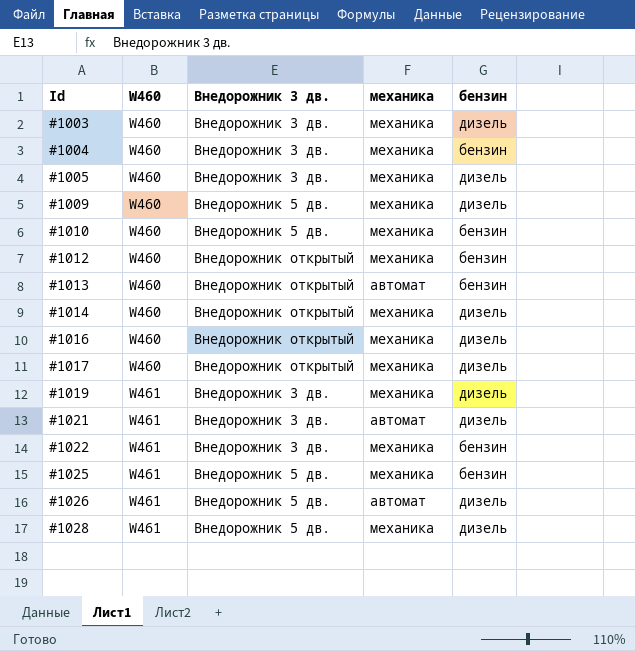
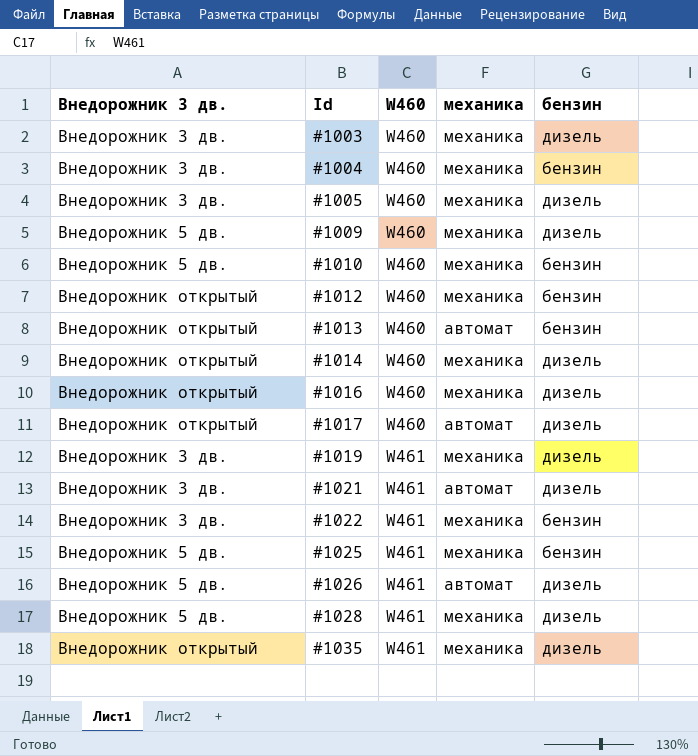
column Внедорожник 3 дв. | position: 3 -> 1
#1017 | механика: механика -> автомат
row #1035: none -> Внедорожник открытый | W461 | механика | дизель

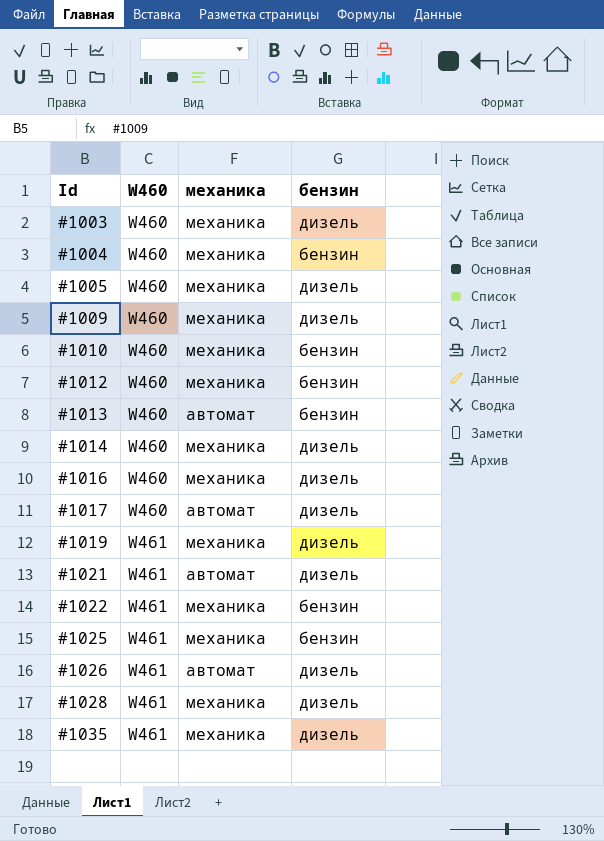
column Внедорожник 3 дв. | position: 1 -> none

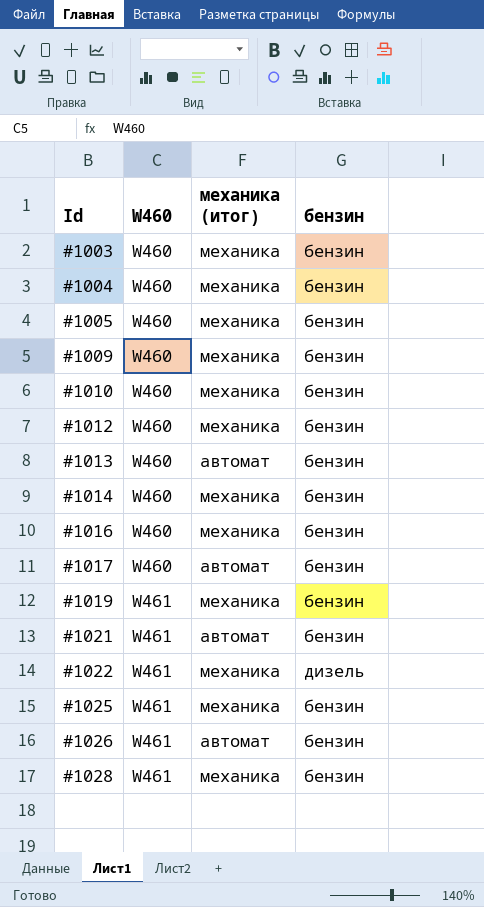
column name: механика -> механика (итог)
row #1035: W461 | механика | дизель -> none
#1003 | бензин: дизель -> бензин
#1005 | бензин: дизель -> бензин
#1009 | бензин: дизель -> бензин
#1014 | бензин: дизель -> бензин
#1016 | бензин: дизель -> бензин
#1017 | бензин: дизель -> бензин
#1019 | бензин: дизель -> бензин
#1021 | бензин: дизель -> бензин
#1022 | бензин: бензин -> дизель
#1026 | бензин: дизель -> бензин
#1028 | бензин: дизель -> бензин

